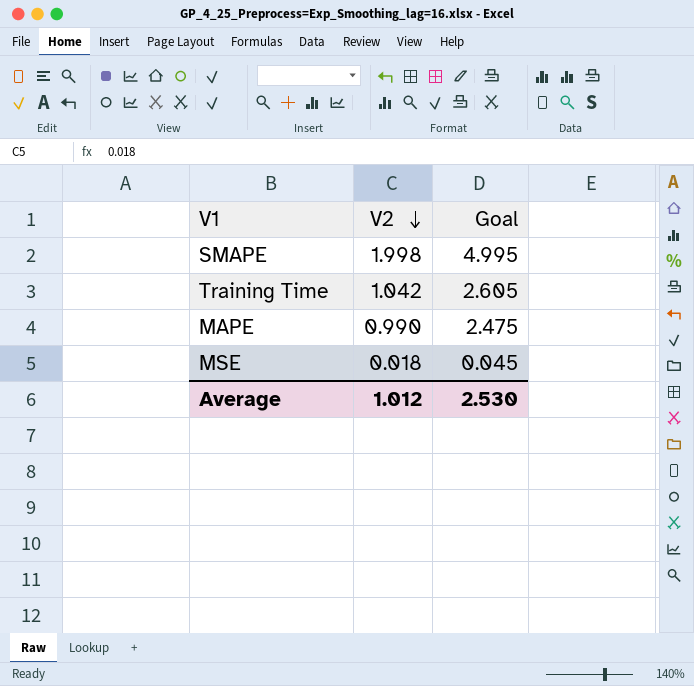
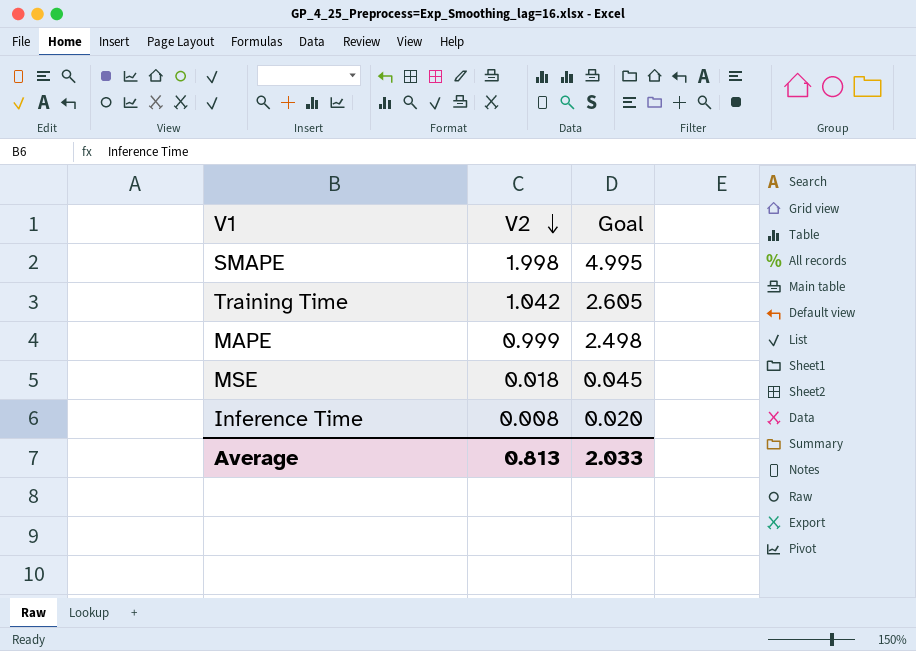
MAPE | V2: 0.990 -> 0.999
MAPE | Goal: 2.475 -> 2.498
row Inference Time: none -> 0.008 | 0.020
Average | V2: 1.012 -> 0.813
Average | Goal: 2.530 -> 2.033

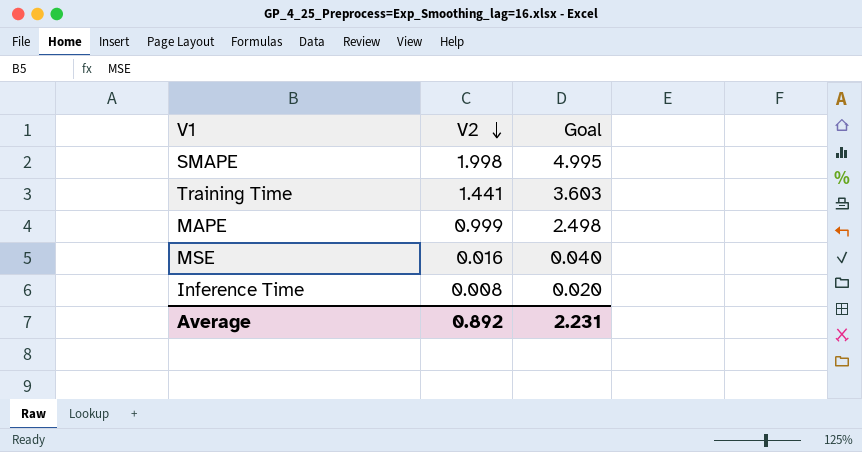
Training Time | V2: 1.042 -> 1.441
Training Time | Goal: 2.605 -> 3.603
MSE | V2: 0.018 -> 0.016
MSE | Goal: 0.045 -> 0.040
Average | V2: 0.813 -> 0.892
Average | Goal: 2.033 -> 2.231

